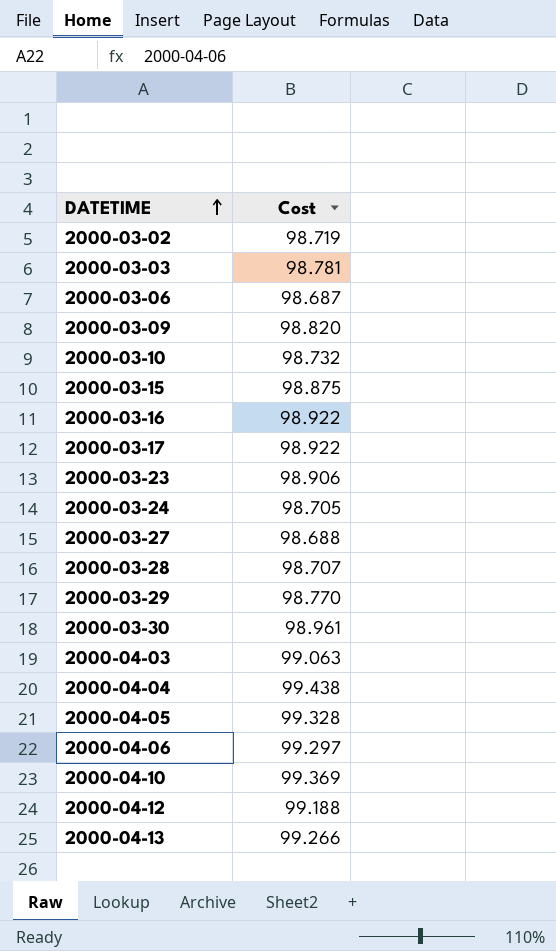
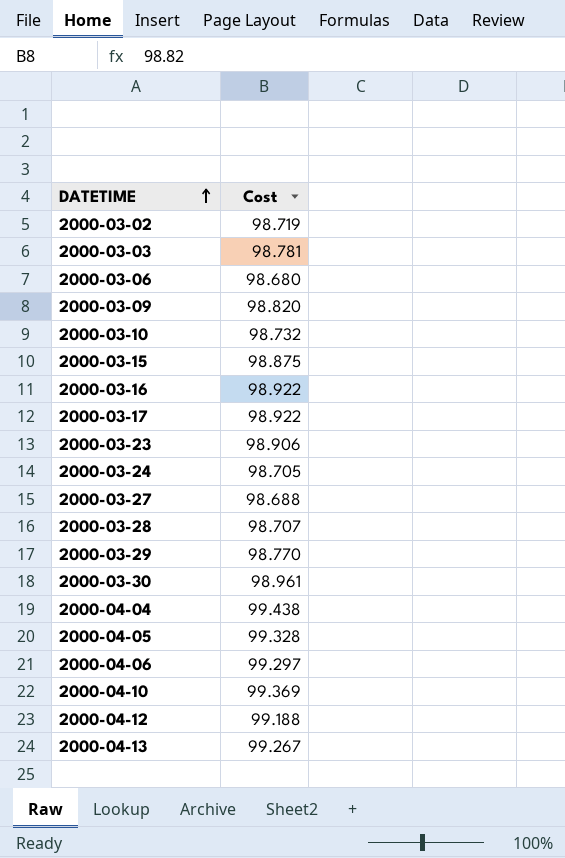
row 2000-04-03: 99.063 -> none
2000-03-06 | Cost: 98.687 -> 98.680
2000-04-13 | Cost: 99.266 -> 99.267

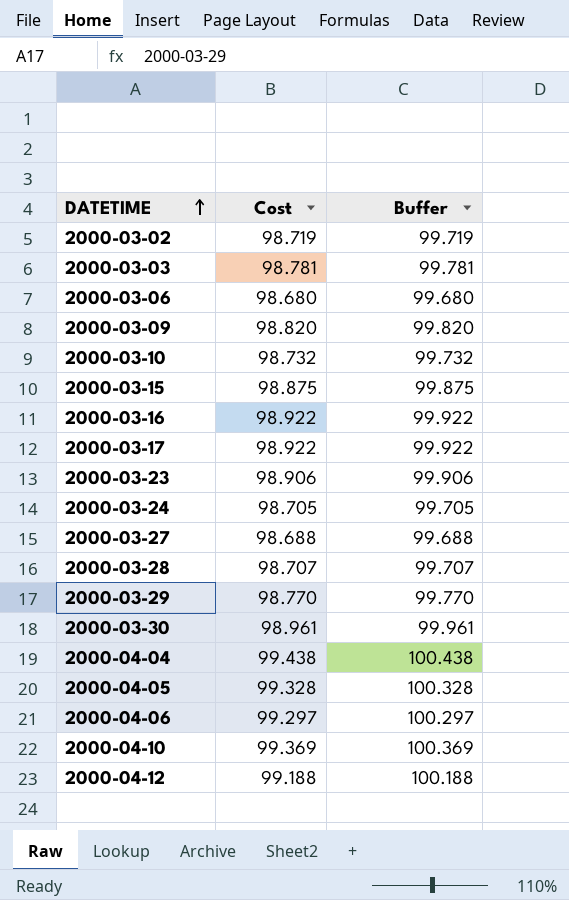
column Buffer | formula: none -> [Cost] + 1
row 2000-04-13: 99.267 -> none

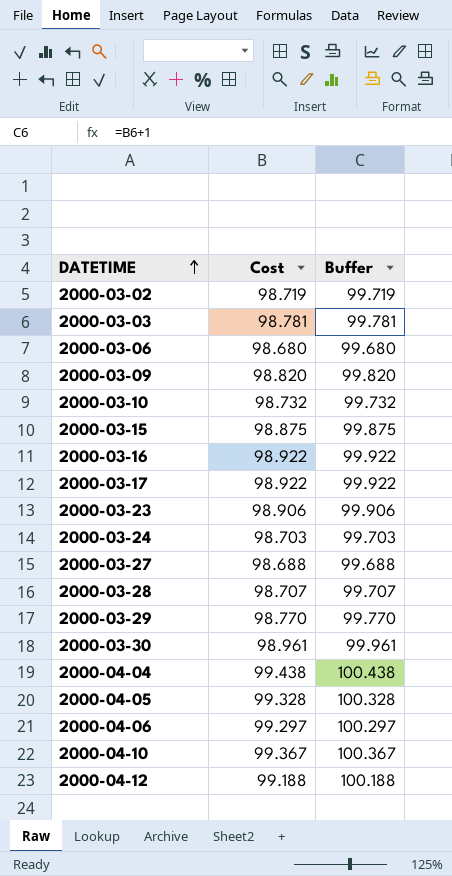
2000-03-24 | Cost: 98.705 -> 98.703
2000-03-24 | Buffer: 99.705 -> 99.703
2000-04-10 | Cost: 99.369 -> 99.367
2000-04-10 | Buffer: 100.369 -> 100.367

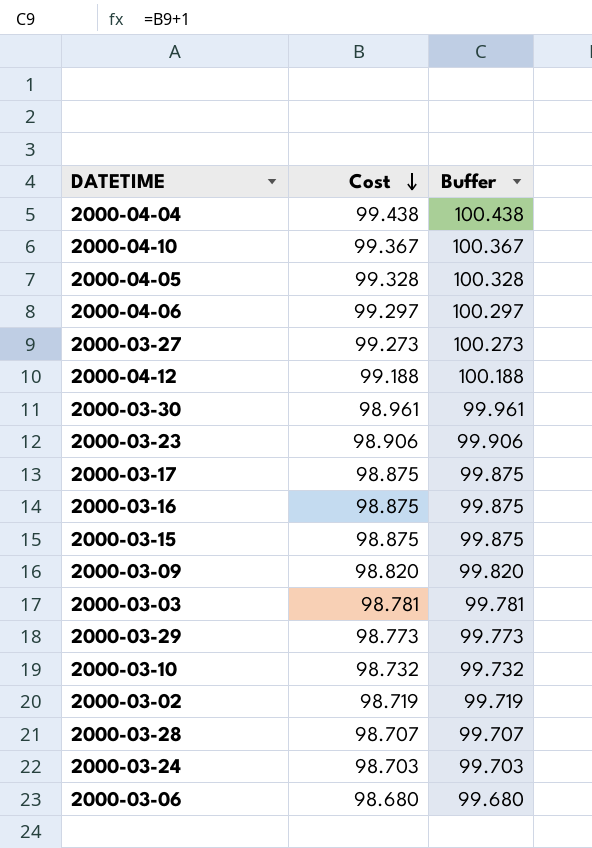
row order: DATETIME ascending -> Cost descending
2000-03-27 | Cost: 98.688 -> 99.273
2000-03-27 | Buffer: 99.688 -> 100.273
2000-03-17 | Cost: 98.922 -> 98.875
2000-03-17 | Buffer: 99.922 -> 99.875
2000-03-16 | Cost: 98.922 -> 98.875
2000-03-16 | Buffer: 99.922 -> 99.875
2000-03-29 | Cost: 98.770 -> 98.773
2000-03-29 | Buffer: 99.770 -> 99.773

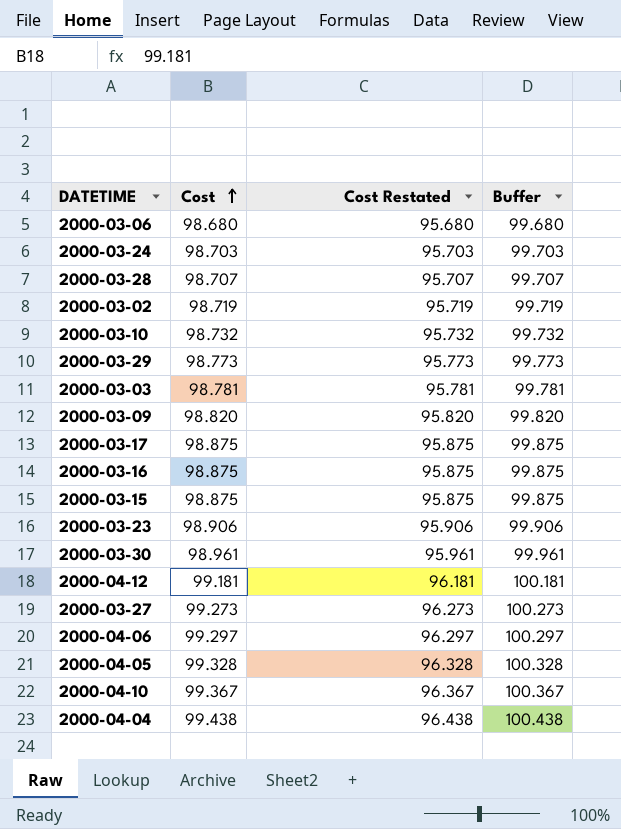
row order: Cost descending -> Cost ascending
column Cost Restated | formula: none -> [Cost] - 3
2000-04-12 | Cost: 99.188 -> 99.181
2000-04-12 | Buffer: 100.188 -> 100.181

